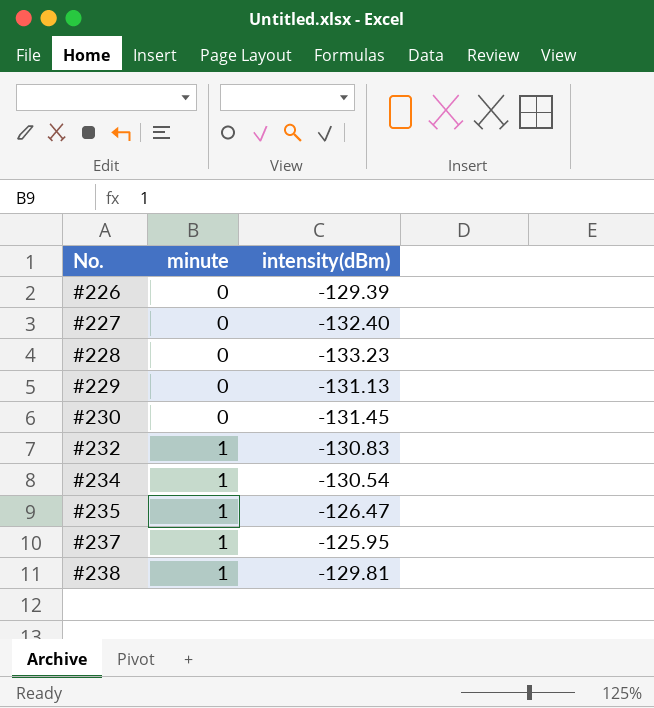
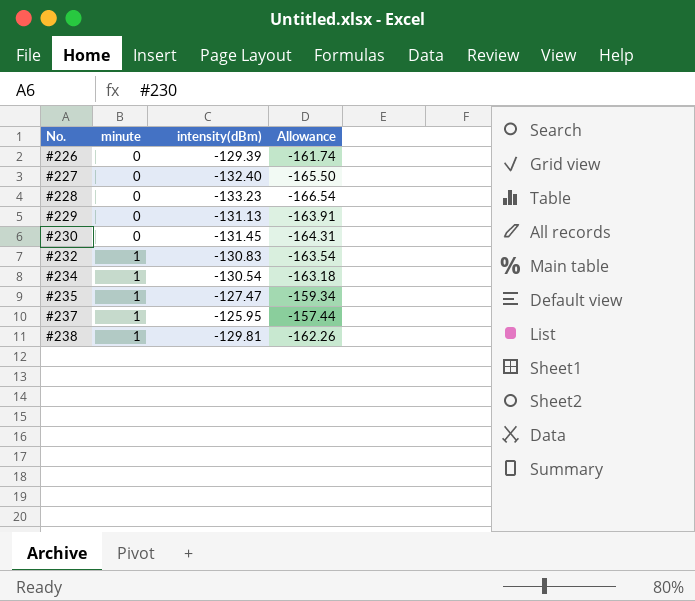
column Allowance | formula: none -> [intensity(dBm)] * 1.25
#235 | intensity(dBm): -126.47 -> -127.47

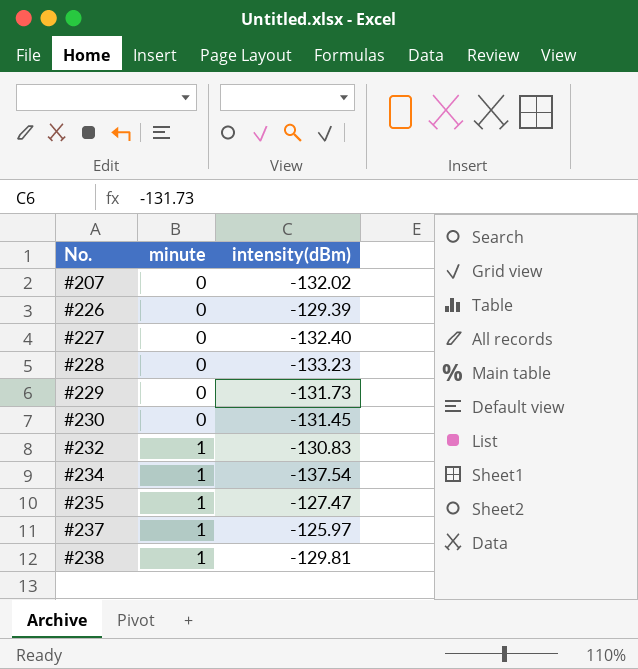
column Allowance | formula: [intensity(dBm)] * 1.25 -> none
row #207: none -> 0 | -132.02
#229 | intensity(dBm): -131.13 -> -131.73
#234 | intensity(dBm): -130.54 -> -137.54
#237 | intensity(dBm): -125.95 -> -125.97

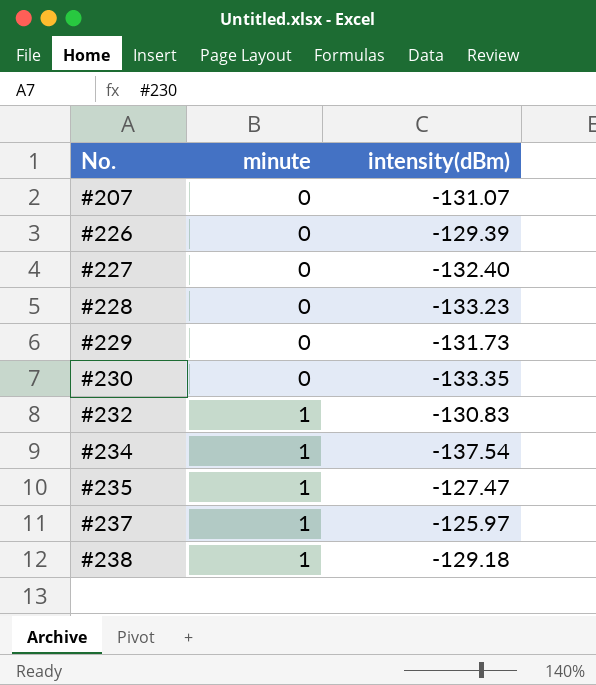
#207 | intensity(dBm): -132.02 -> -131.07
#230 | intensity(dBm): -131.45 -> -133.35
#238 | intensity(dBm): -129.81 -> -129.18

